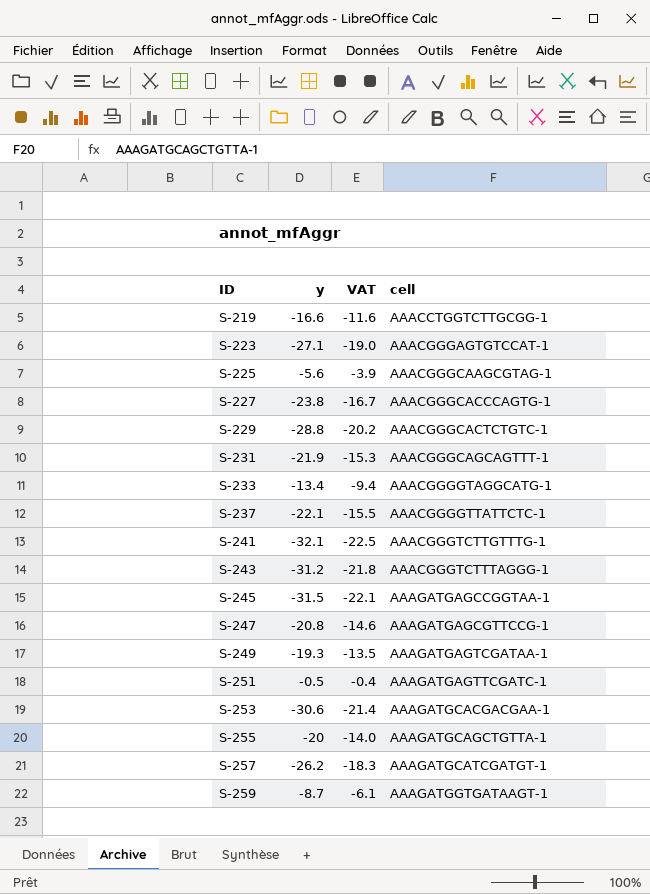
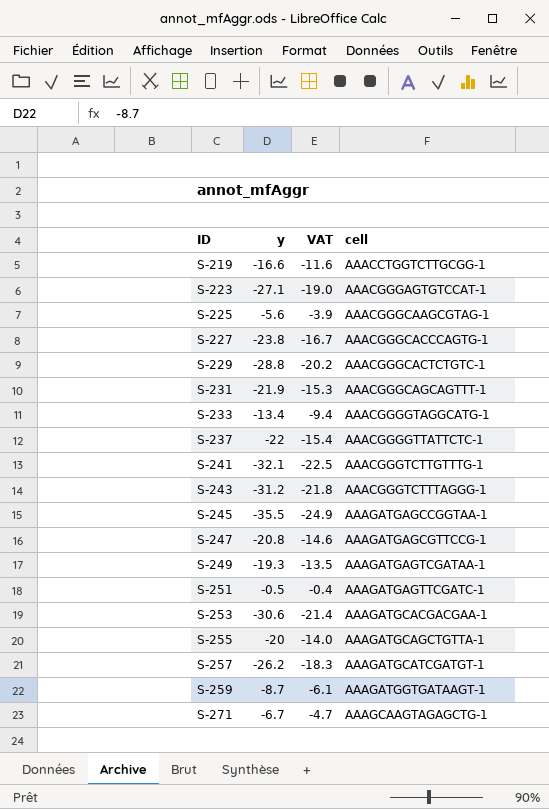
S-237 | y: -22.1 -> -22
S-237 | VAT: -15.5 -> -15.4
S-245 | y: -31.5 -> -35.5
S-245 | VAT: -22.1 -> -24.9
row S-271: none -> -6.7 | -4.7 | AAAGCAAGTAGAGCTG-1

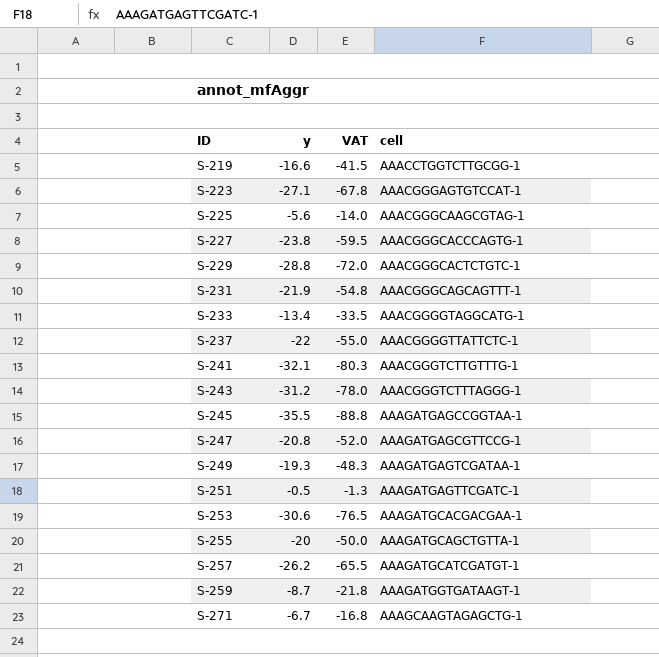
column VAT | formula: [y] * 0.7 -> [y] * 2.5

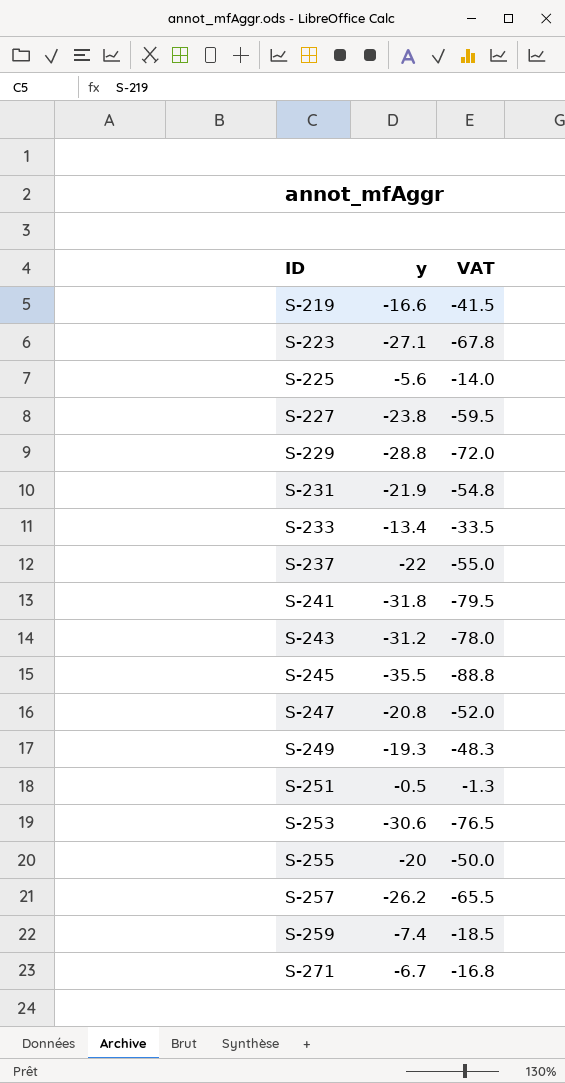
column cell | position: 4 -> none
S-241 | y: -32.1 -> -31.8
S-241 | VAT: -80.3 -> -79.5
S-259 | y: -8.7 -> -7.4
S-259 | VAT: -21.8 -> -18.5

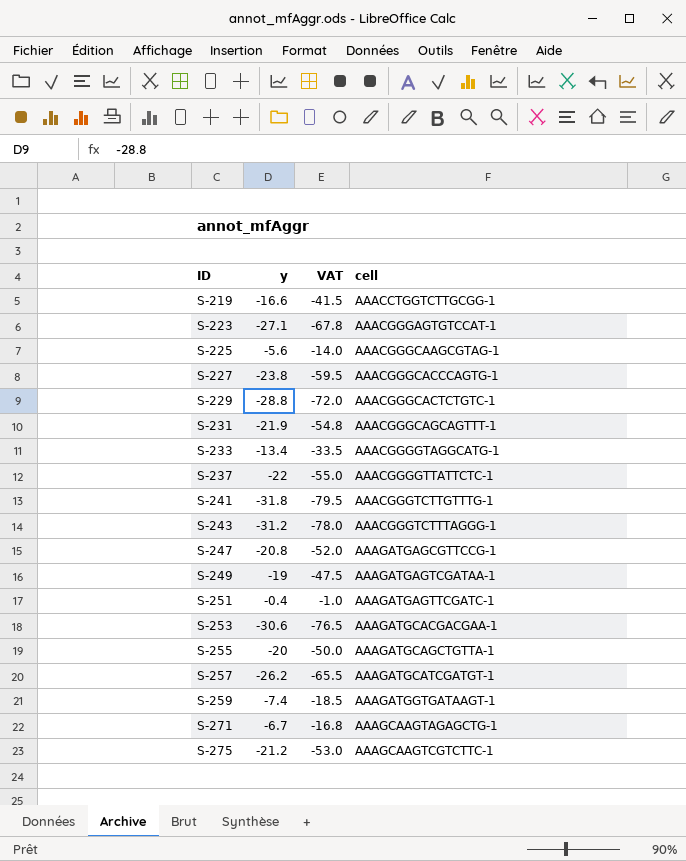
column cell | position: none -> 4
row S-245: -35.5 | -88.8 -> none
S-249 | y: -19.3 -> -19
S-249 | VAT: -48.3 -> -47.5
S-251 | y: -0.5 -> -0.4
S-251 | VAT: -1.3 -> -1.0
row S-275: none -> -21.2 | -53.0 | AAAGCAAGTCGTCTTC-1

